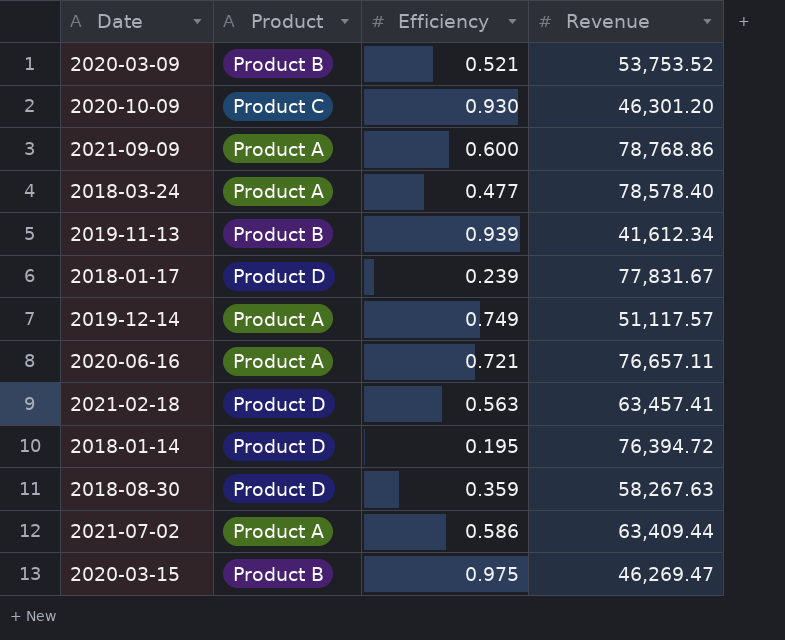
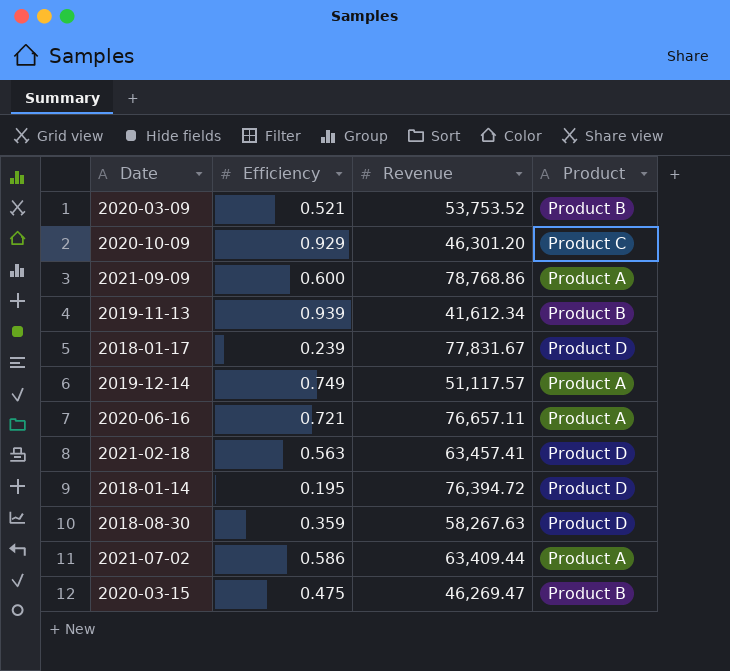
column Product | position: 2 -> 4
row 2018-03-24: Product A | 0.477 | 78,578.40 -> none
2020-10-09 | Efficiency: 0.930 -> 0.929
2020-03-15 | Efficiency: 0.975 -> 0.475

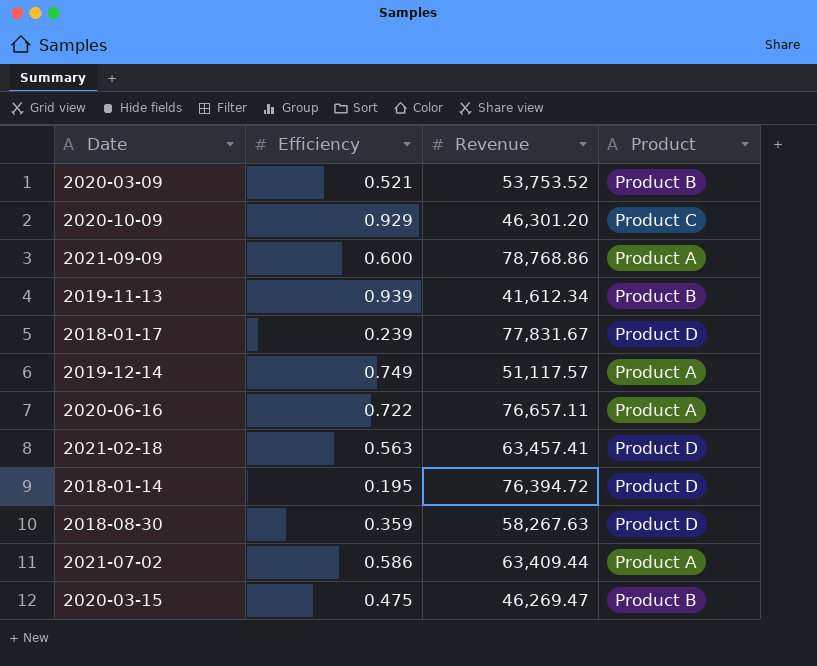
2020-06-16 | Efficiency: 0.721 -> 0.722

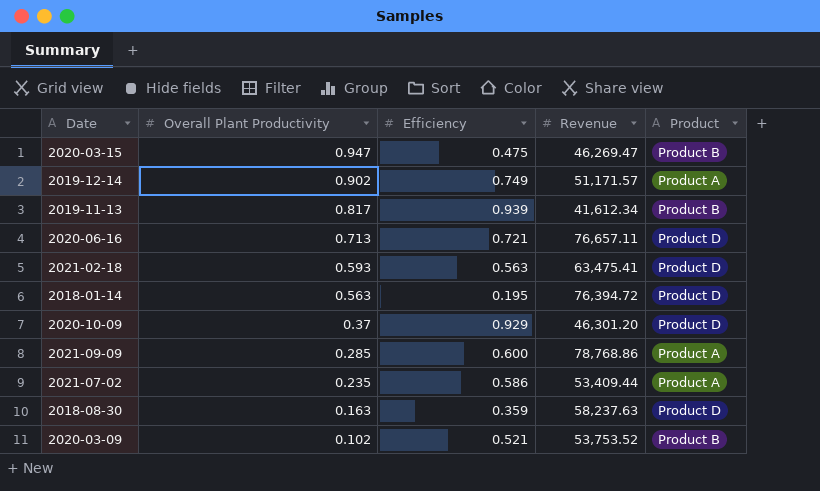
row order: none -> Overall Plant Productivity descending
column Overall Plant Productivity | position: none -> 2
row 2018-01-17: 0.239 | 77,831.67 | Product D -> none
2019-12-14 | Revenue: 51,117.57 -> 51,171.57
2020-06-16 | Efficiency: 0.722 -> 0.721
2020-06-16 | Product: Product A -> Product D
2021-02-18 | Revenue: 63,457.41 -> 63,475.41
2020-10-09 | Product: Product C -> Product D
2021-07-02 | Revenue: 63,409.44 -> 53,409.44
2018-08-30 | Revenue: 58,267.63 -> 58,237.63

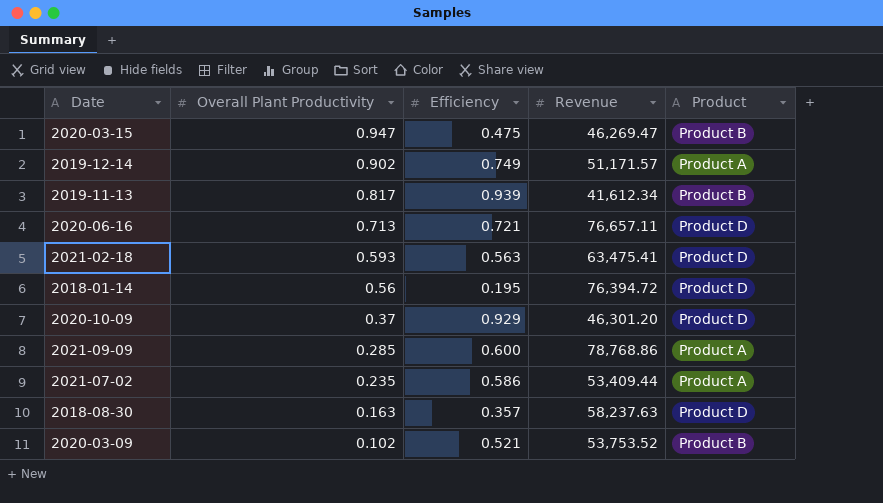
2018-01-14 | Overall Plant Productivity: 0.563 -> 0.56
2018-08-30 | Efficiency: 0.359 -> 0.357

